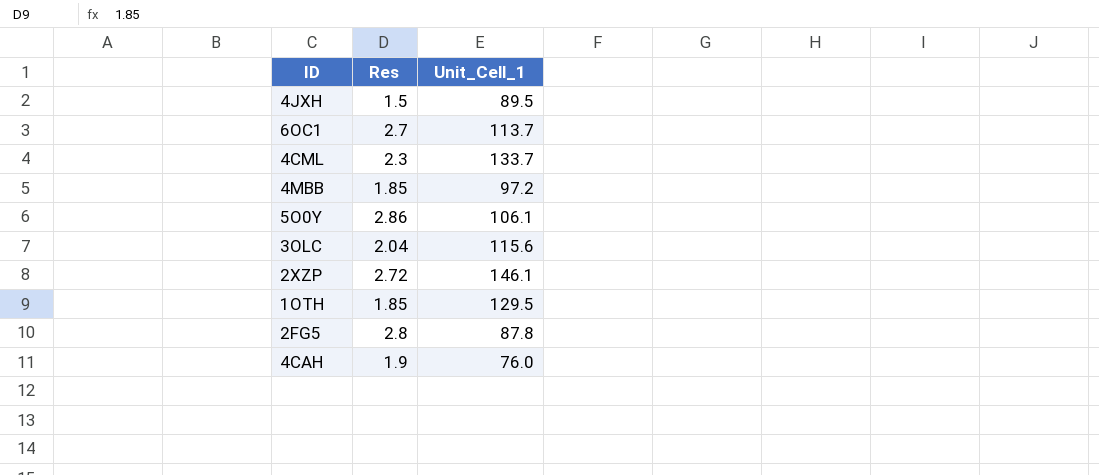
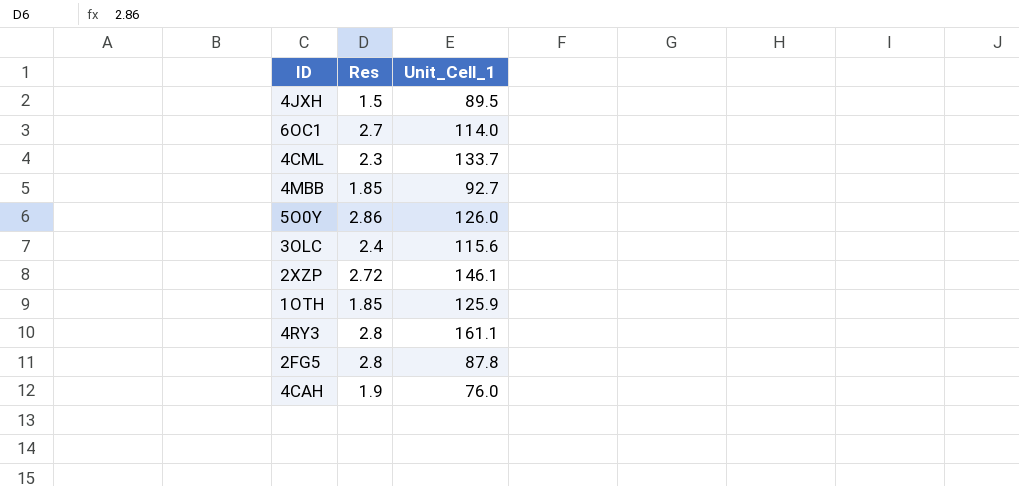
6OC1 | Unit_Cell_1: 113.7 -> 114.0
4MBB | Unit_Cell_1: 97.2 -> 92.7
5O0Y | Unit_Cell_1: 106.1 -> 126.0
3OLC | Res: 2.04 -> 2.4
1OTH | Unit_Cell_1: 129.5 -> 125.9
row 4RY3: none -> 2.8 | 161.1

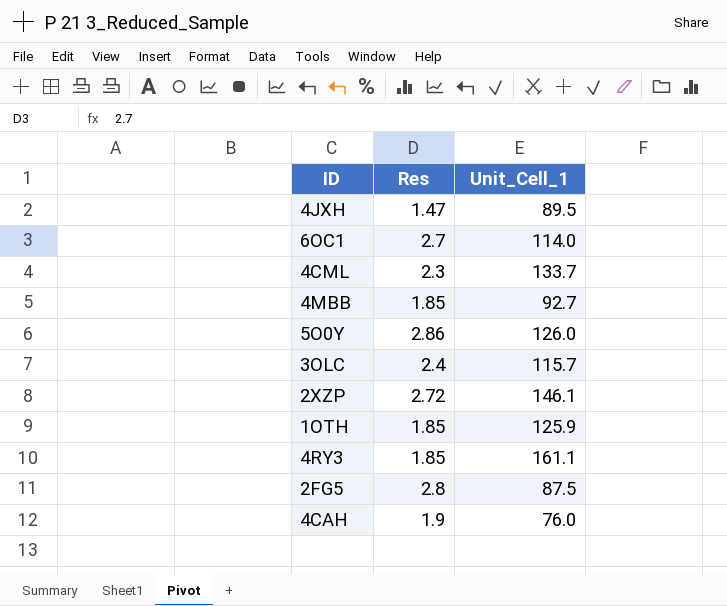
4JXH | Res: 1.5 -> 1.47
3OLC | Unit_Cell_1: 115.6 -> 115.7
4RY3 | Res: 2.8 -> 1.85
2FG5 | Unit_Cell_1: 87.8 -> 87.5

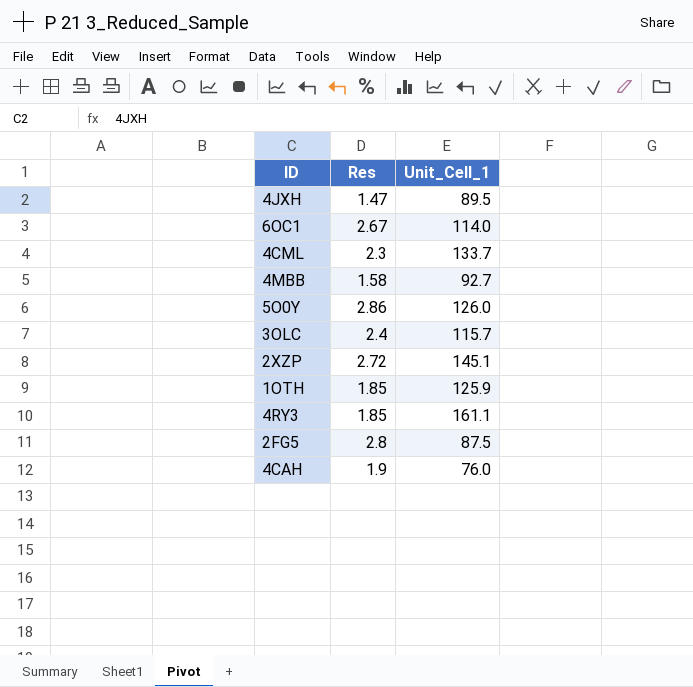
6OC1 | Res: 2.7 -> 2.67
4MBB | Res: 1.85 -> 1.58
2XZP | Unit_Cell_1: 146.1 -> 145.1

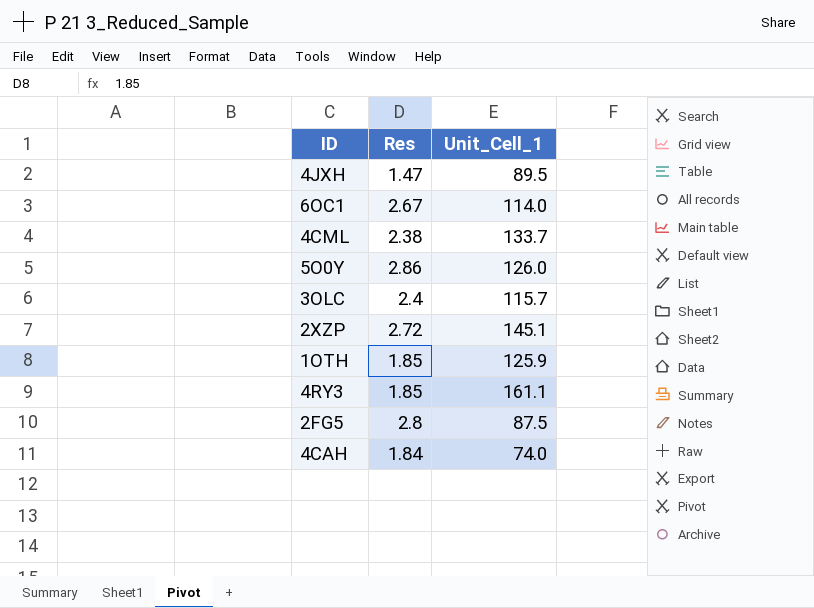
row 4MBB: 1.58 | 92.7 -> none
4CML | Res: 2.3 -> 2.38
4CAH | Res: 1.9 -> 1.84
4CAH | Unit_Cell_1: 76.0 -> 74.0

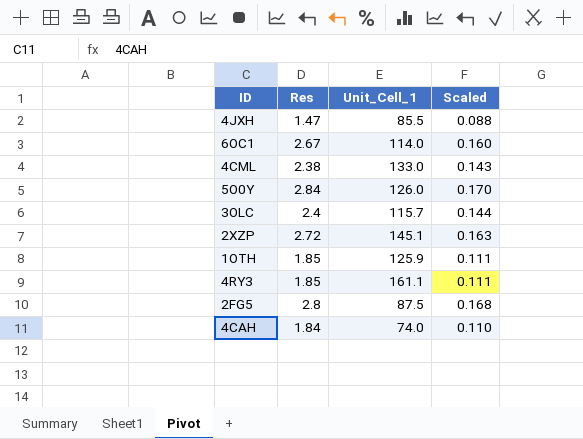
column Scaled | formula: none -> [Res] * 0.06
4JXH | Unit_Cell_1: 89.5 -> 85.5
4CML | Unit_Cell_1: 133.7 -> 133.0
5O0Y | Res: 2.86 -> 2.84

